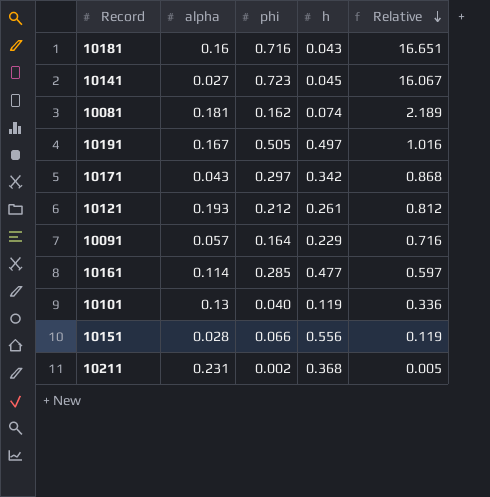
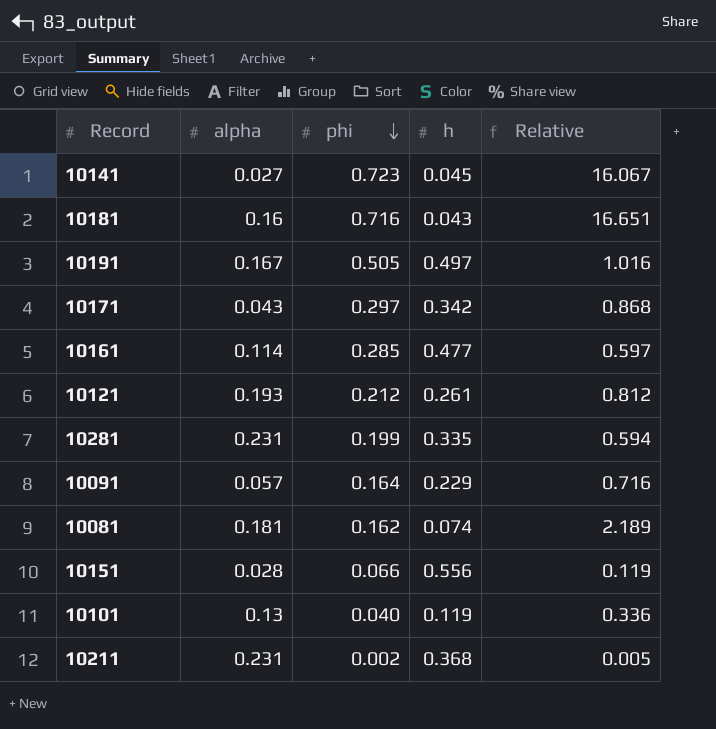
row order: Relative descending -> phi descending
row 10281: none -> 0.231 | 0.199 | 0.335 | 0.594

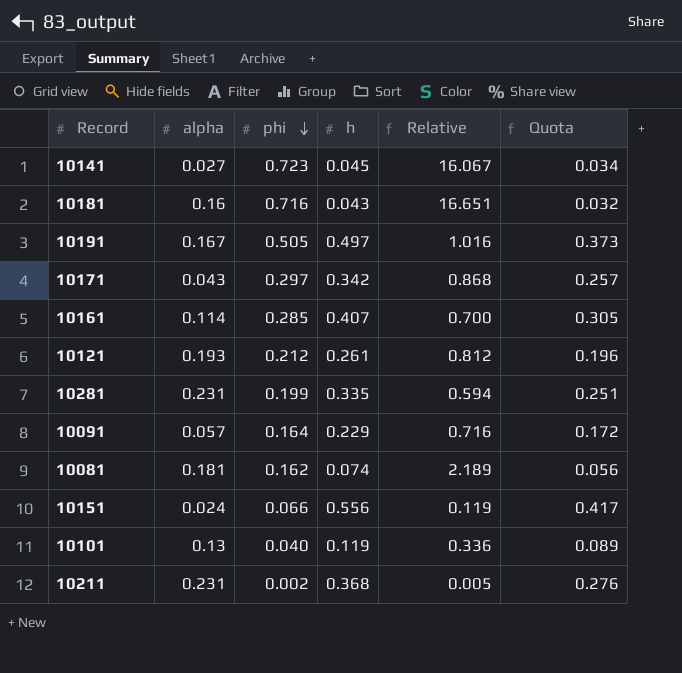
column Quota | formula: none -> [h] * 0.75
10161 | h: 0.477 -> 0.407
10161 | Relative: 0.597 -> 0.700
10151 | alpha: 0.028 -> 0.024

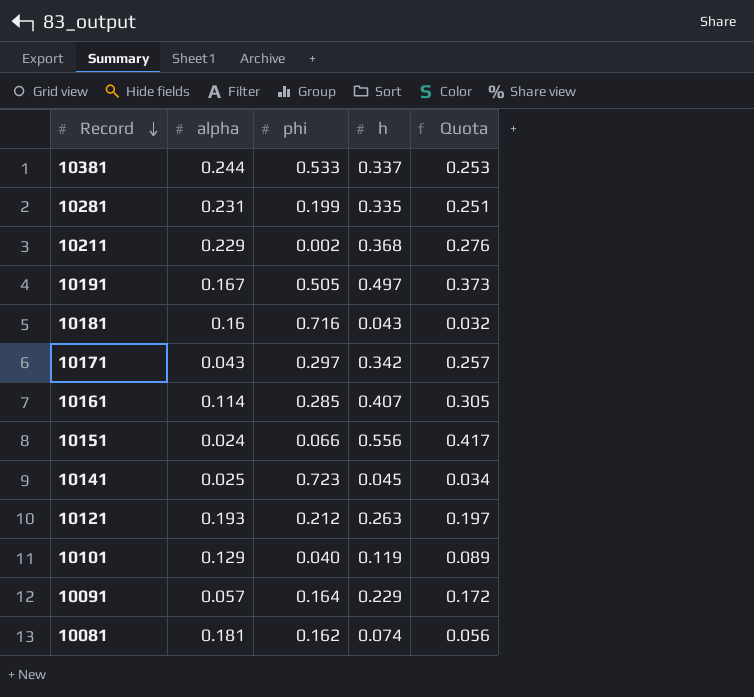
row order: phi descending -> Record descending
column Relative | formula: [phi] / [h] -> none
row 10381: none -> 0.244 | 0.533 | 0.337 | 0.253
10211 | alpha: 0.231 -> 0.229
10141 | alpha: 0.027 -> 0.025
10121 | h: 0.261 -> 0.263
10121 | Quota: 0.196 -> 0.197
10101 | alpha: 0.13 -> 0.129

